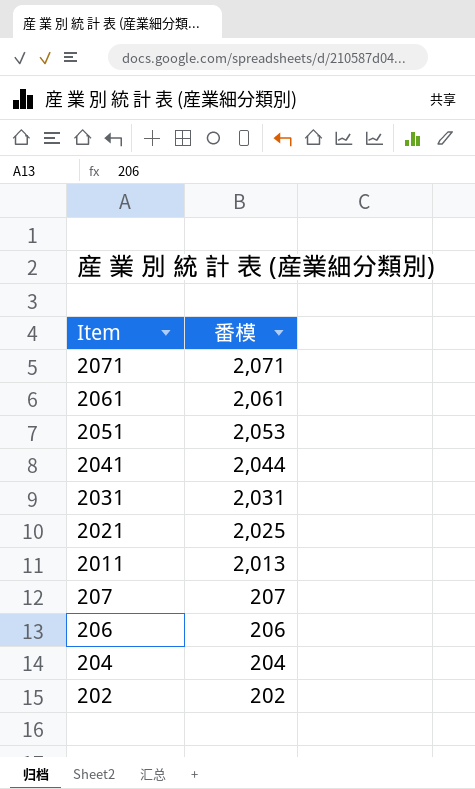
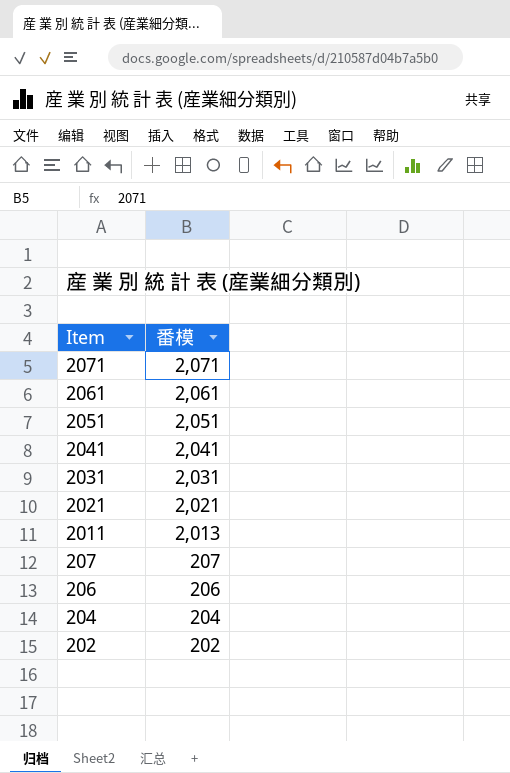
2051 | 番模: 2,053 -> 2,051
2041 | 番模: 2,044 -> 2,041
2021 | 番模: 2,025 -> 2,021

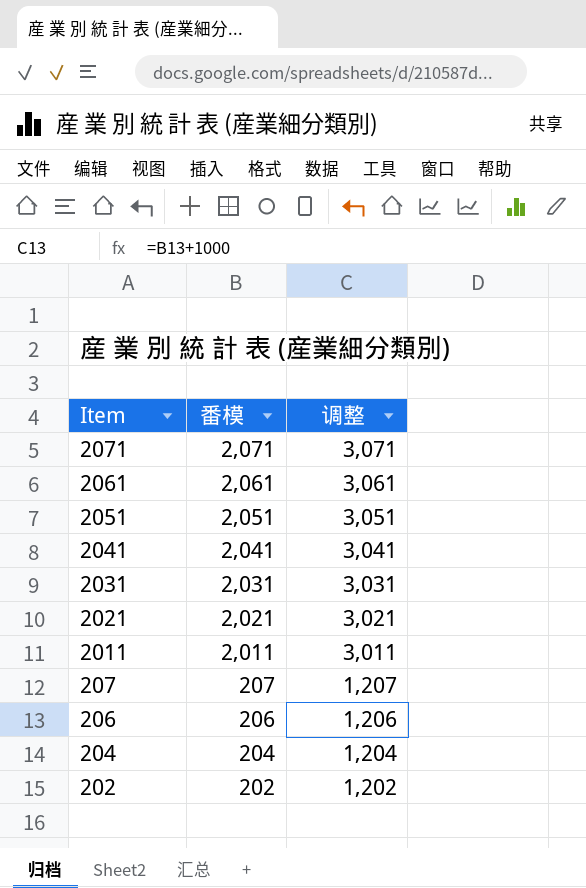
column 调整 | formula: none -> [番模] + 1000
2011 | 番模: 2,013 -> 2,011

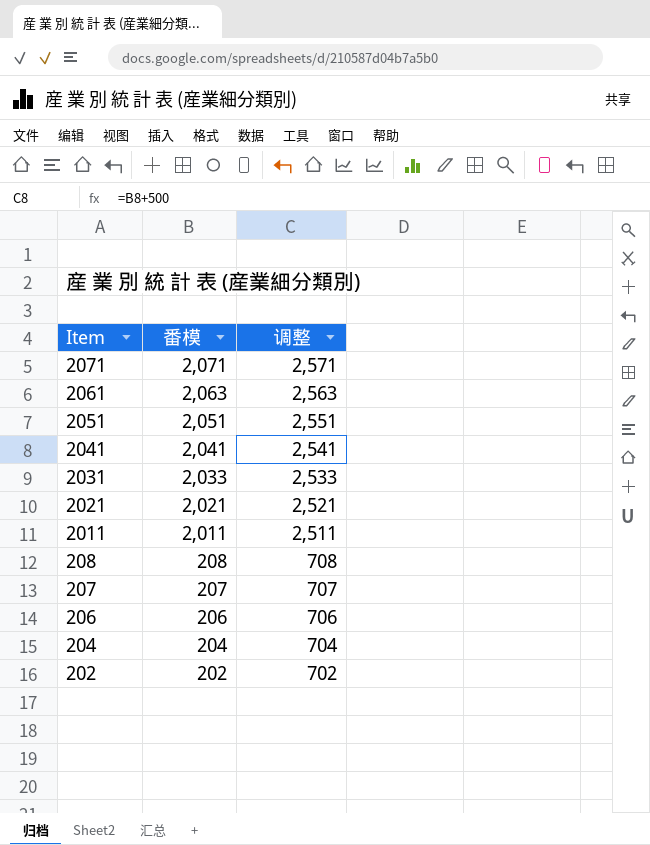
column 调整 | formula: [番模] + 1000 -> [番模] + 500
2061 | 番模: 2,061 -> 2,063
2031 | 番模: 2,031 -> 2,033
row 208: none -> 208 | 708

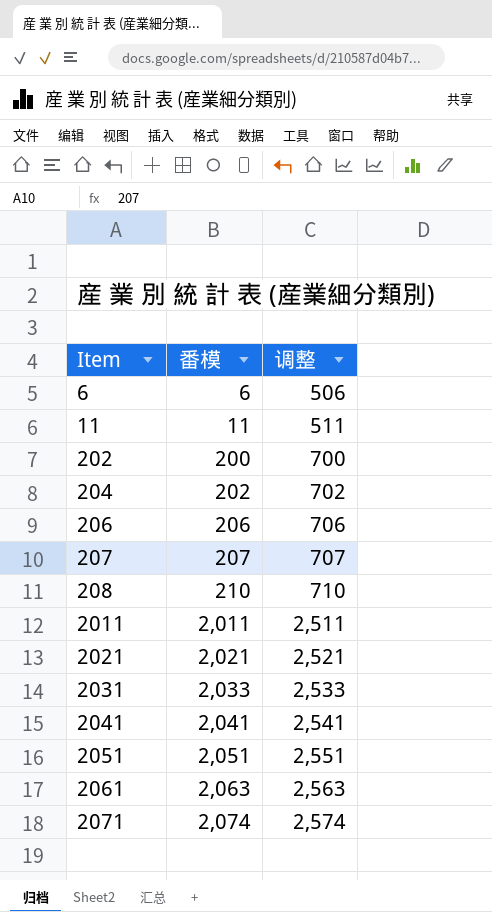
row order: Item descending -> Item ascending
row 6: none -> 6 | 506
row 11: none -> 11 | 511
202 | 番模: 202 -> 200
202 | 调整: 702 -> 700
204 | 番模: 204 -> 202
204 | 调整: 704 -> 702
208 | 番模: 208 -> 210
208 | 调整: 708 -> 710
2071 | 番模: 2,071 -> 2,074
2071 | 调整: 2,571 -> 2,574

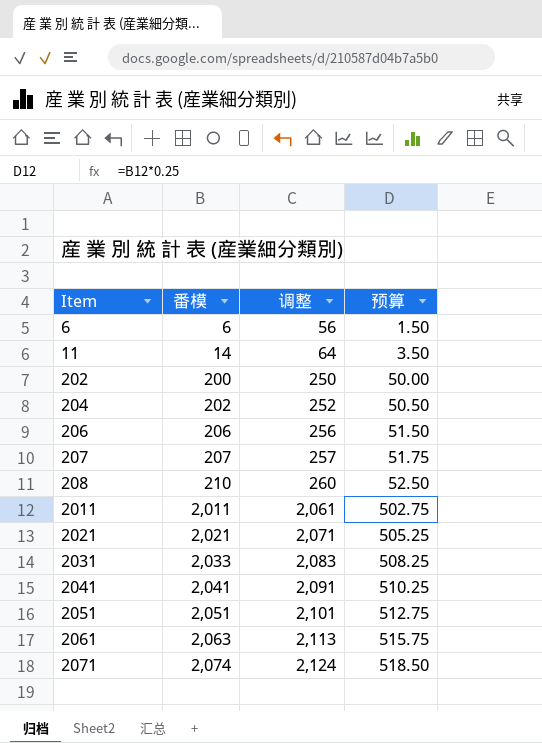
column 调整 | formula: [番模] + 500 -> [番模] + 50
column 预算 | formula: none -> [番模] * 0.25
11 | 番模: 11 -> 14

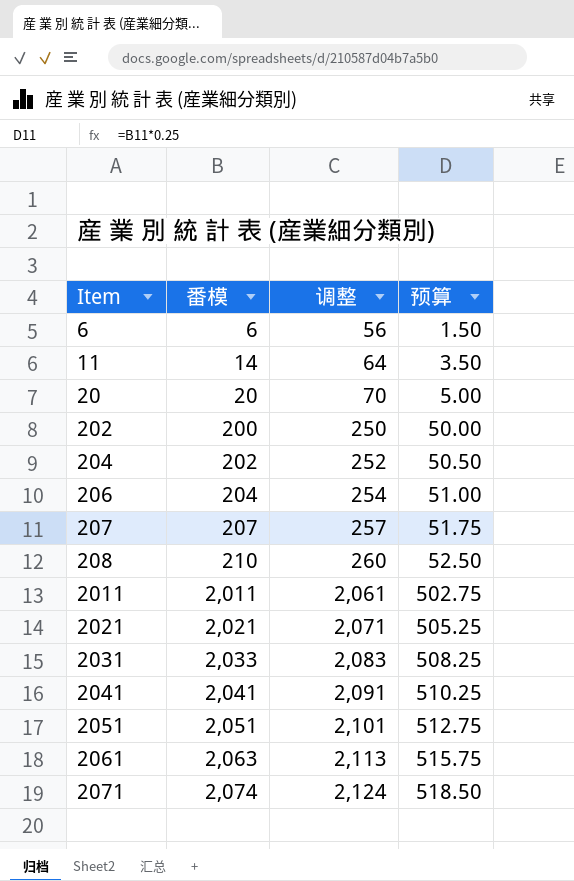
row 20: none -> 20 | 70 | 5.00
206 | 番模: 206 -> 204
206 | 调整: 256 -> 254
206 | 预算: 51.50 -> 51.00

